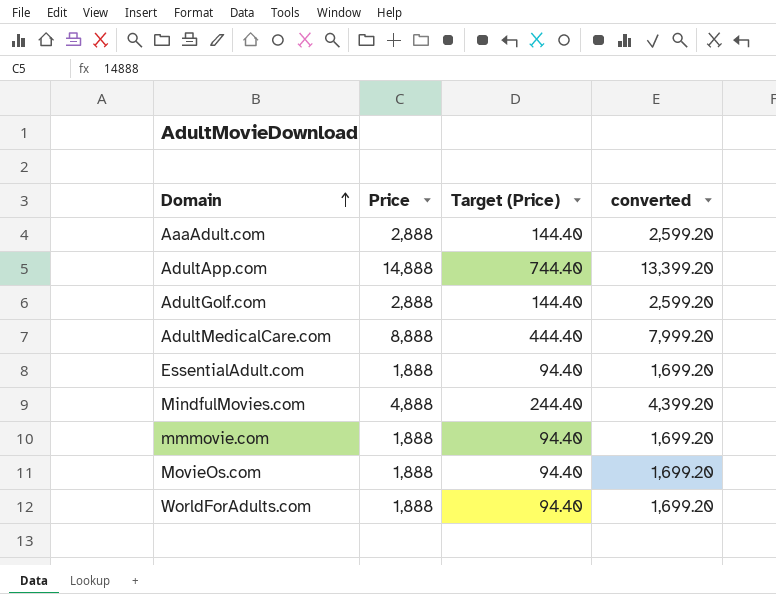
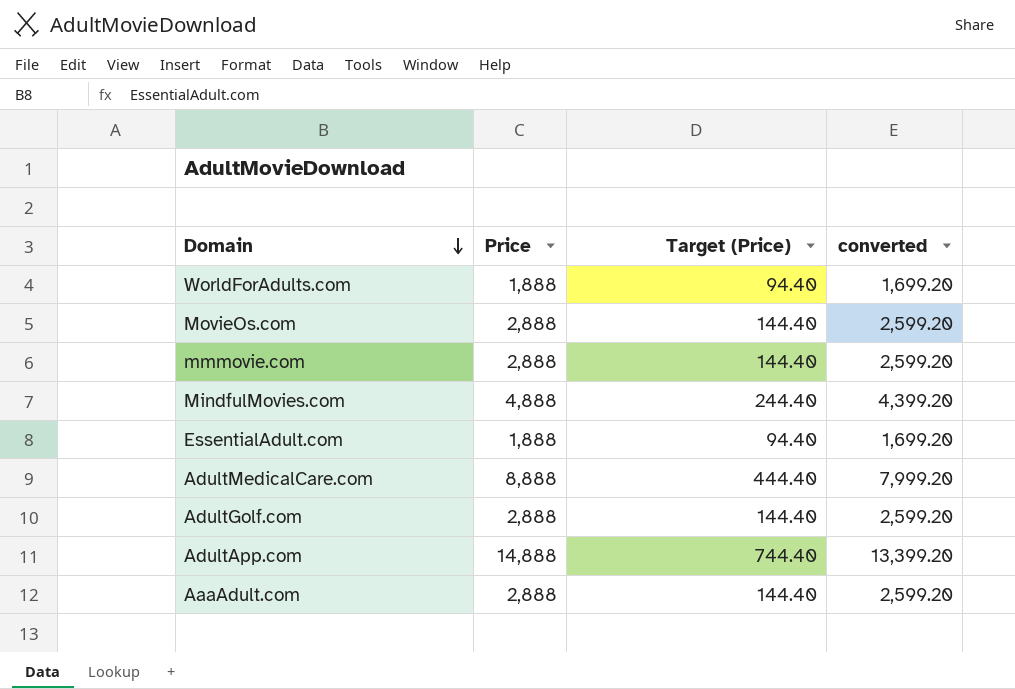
row order: Domain ascending -> Domain descending
MovieOs.com | Price: 1,888 -> 2,888
MovieOs.com | Target (Price): 94.40 -> 144.40
MovieOs.com | converted: 1,699.20 -> 2,599.20
mmmovie.com | Price: 1,888 -> 2,888
mmmovie.com | Target (Price): 94.40 -> 144.40
mmmovie.com | converted: 1,699.20 -> 2,599.20

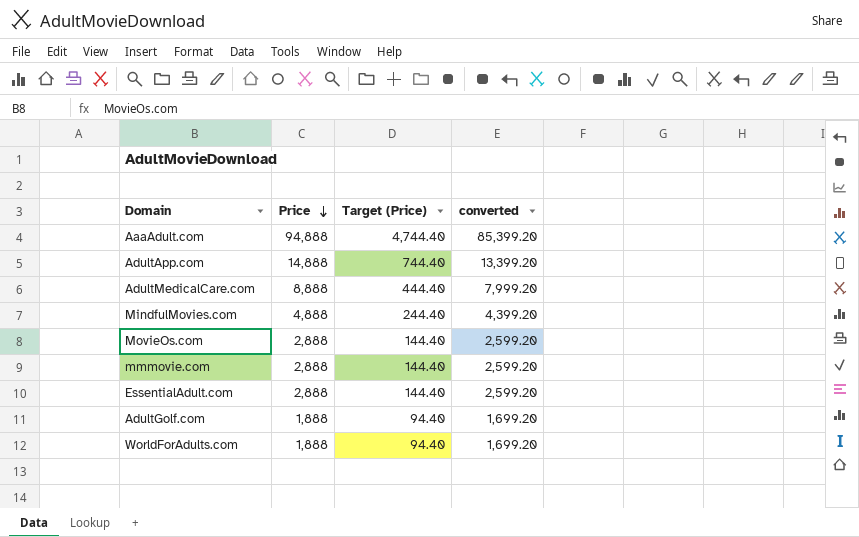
row order: Domain descending -> Price descending
AaaAdult.com | Price: 2,888 -> 94,888
AaaAdult.com | Target (Price): 144.40 -> 4,744.40
AaaAdult.com | converted: 2,599.20 -> 85,399.20
EssentialAdult.com | Price: 1,888 -> 2,888
EssentialAdult.com | Target (Price): 94.40 -> 144.40
EssentialAdult.com | converted: 1,699.20 -> 2,599.20
AdultGolf.com | Price: 2,888 -> 1,888
AdultGolf.com | Target (Price): 144.40 -> 94.40
AdultGolf.com | converted: 2,599.20 -> 1,699.20

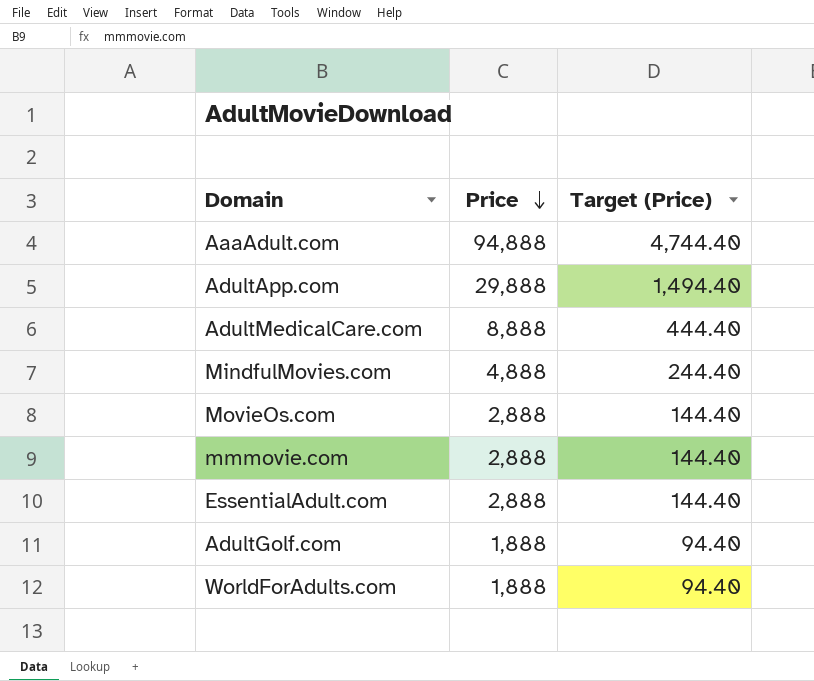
column converted | formula: [Price] * 0.9 -> none
AdultApp.com | Price: 14,888 -> 29,888
AdultApp.com | Target (Price): 744.40 -> 1,494.40

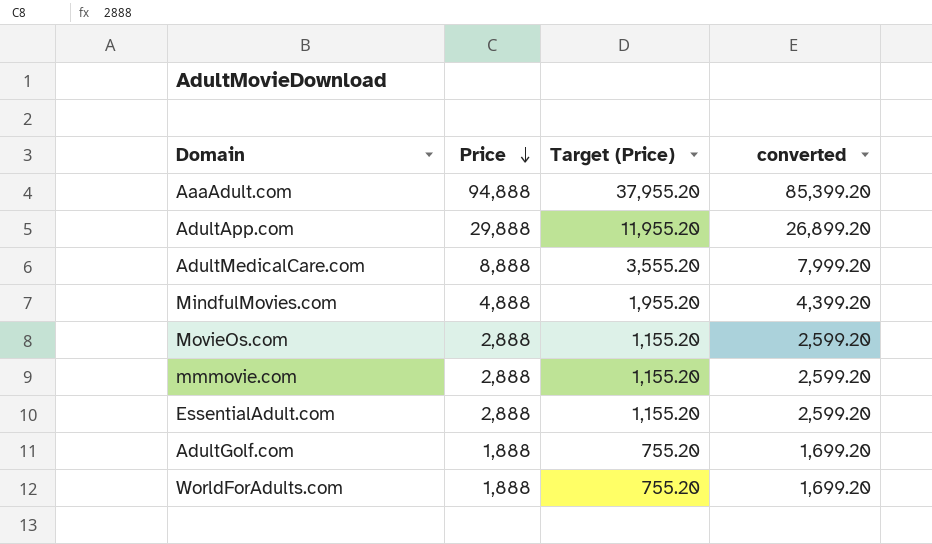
column Target (Price) | formula: [Price] * 0.05 -> [Price] * 0.4
column converted | formula: none -> [Price] * 0.9

